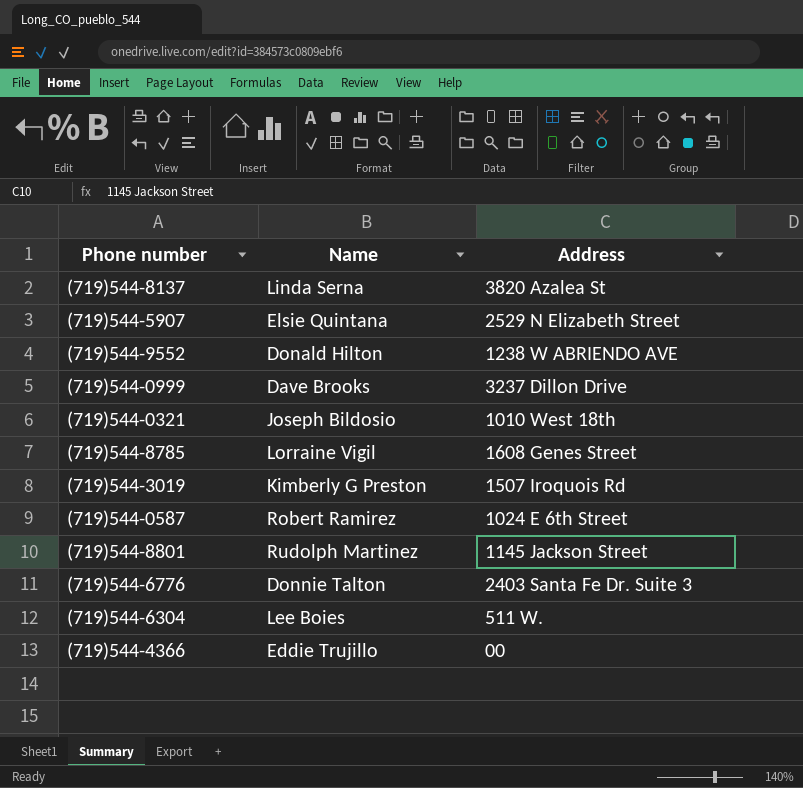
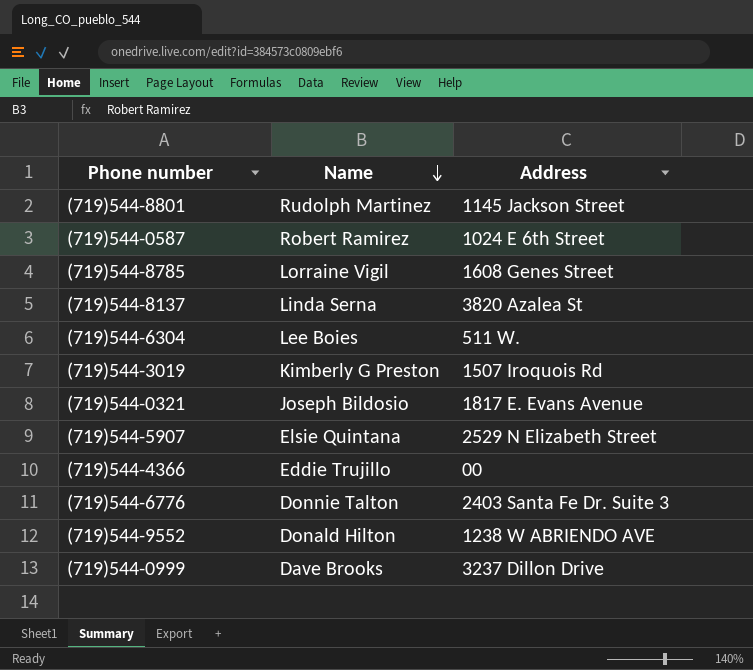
row order: none -> Name descending
(719)544-0321 | Address: 1010 West 18th -> 1817 E. Evans Avenue

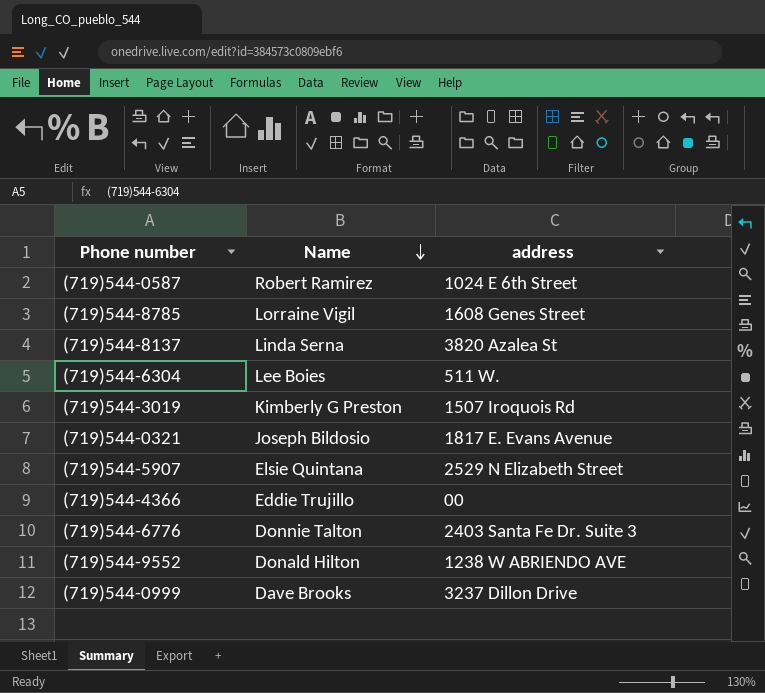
column name: Address -> address
row (719)544-8801: Rudolph Martinez | 1145 Jackson Street -> none

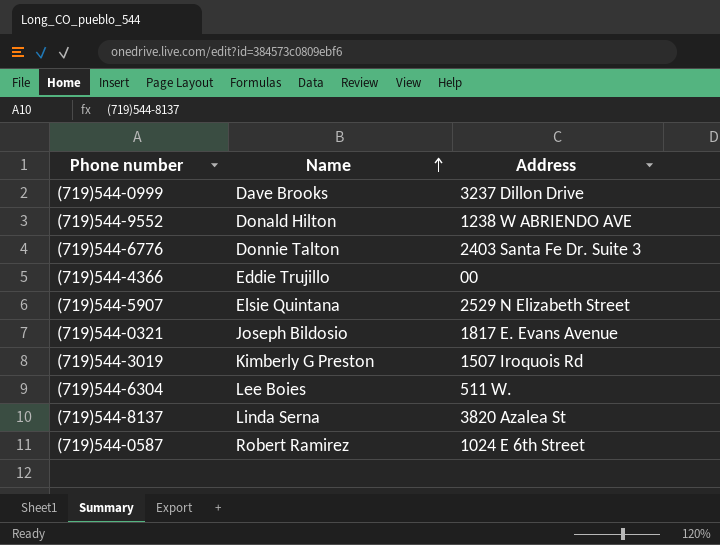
row order: Name descending -> Name ascending
column name: address -> Address
row (719)544-8785: Lorraine Vigil | 1608 Genes Street -> none

